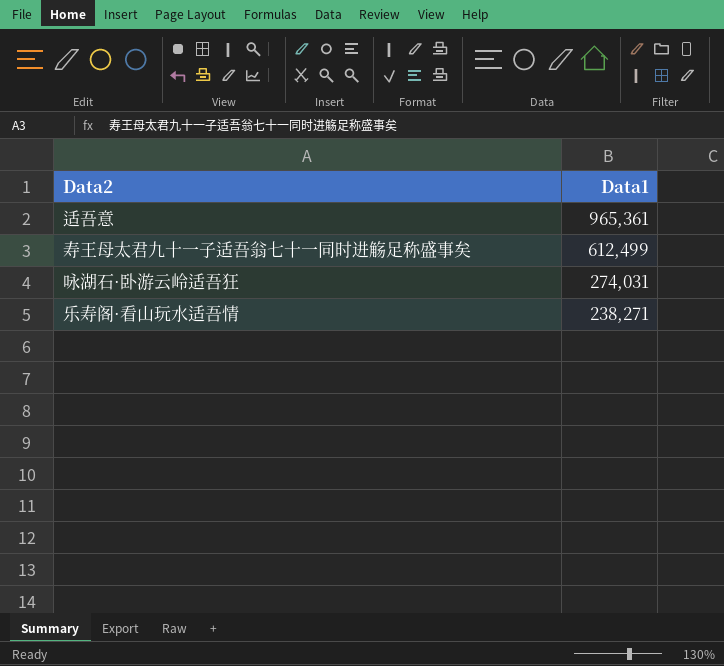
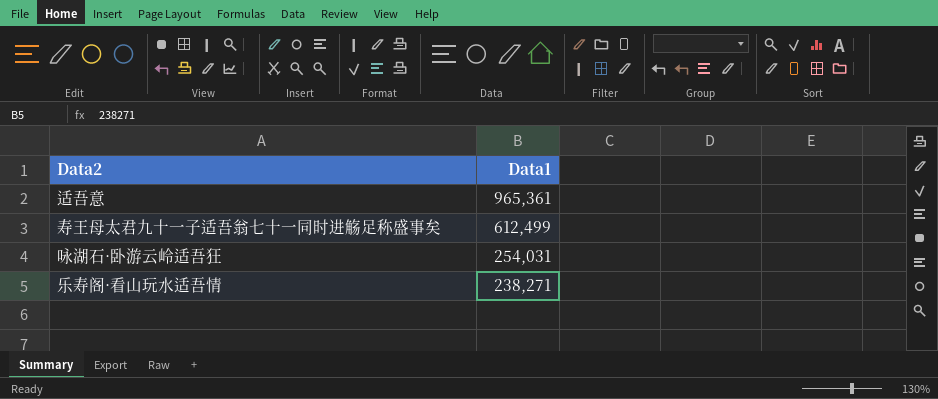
咏湖石·卧游云岭适吾狂 | Data1: 274,031 -> 254,031

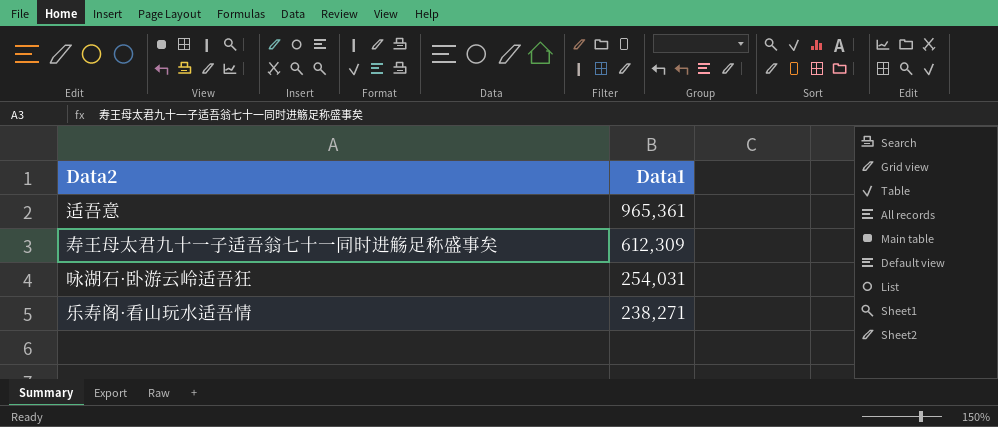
寿王母太君九十一子适吾翁七十一同时进觞足称盛事矣 | Data1: 612,499 -> 612,309

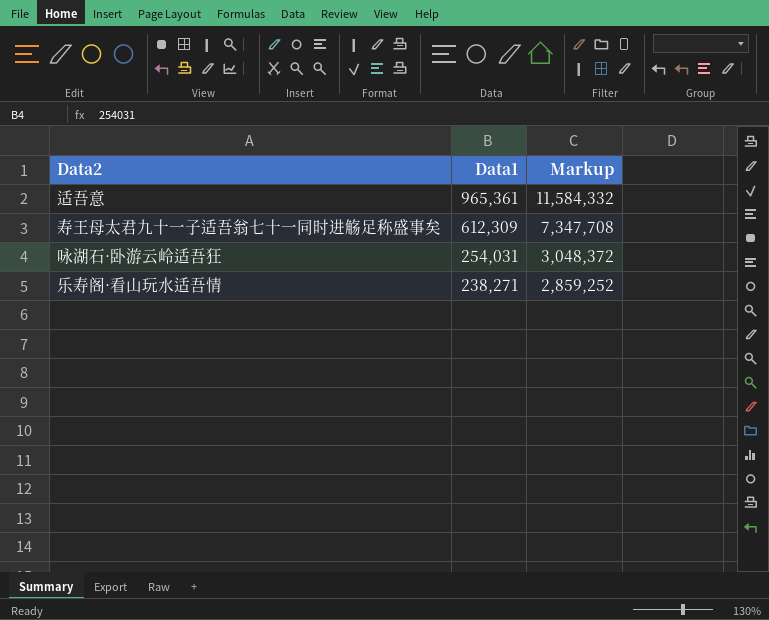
column Markup | formula: none -> [Data1] * 12

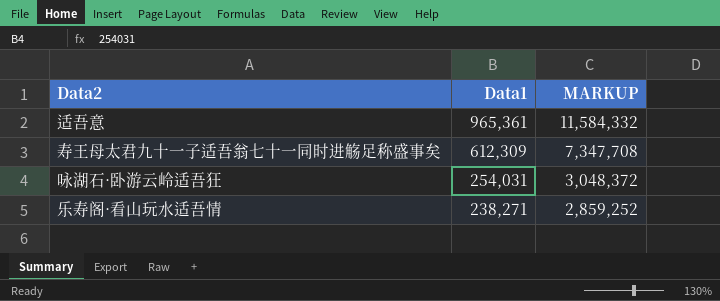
column name: Markup -> MARKUP

